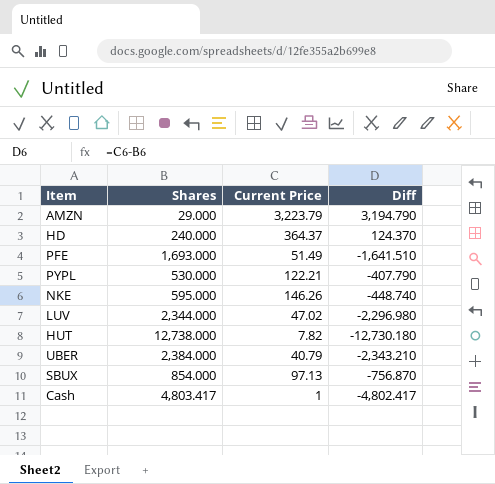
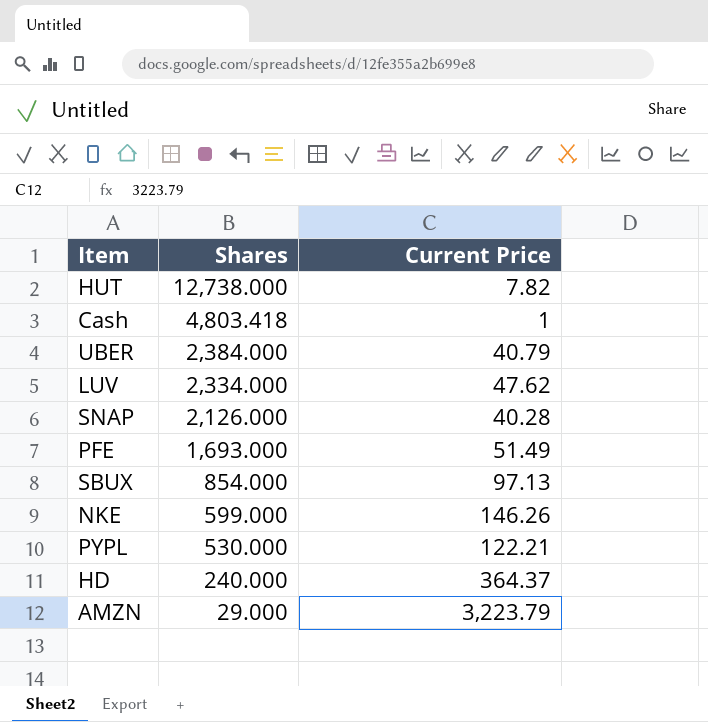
row order: none -> Shares descending
column Diff | formula: [Current Price] - [Shares] -> none
Cash | Shares: 4,803.417 -> 4,803.418
LUV | Shares: 2,344.000 -> 2,334.000
LUV | Current Price: 47.02 -> 47.62
row SNAP: none -> 2,126.000 | 40.28
NKE | Shares: 595.000 -> 599.000

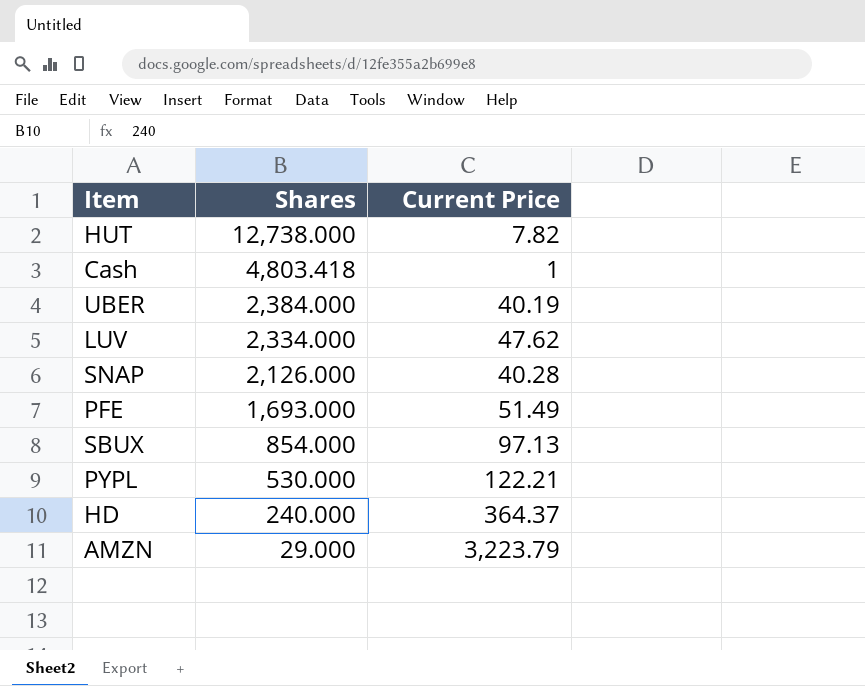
row NKE: 599.000 | 146.26 -> none
UBER | Current Price: 40.79 -> 40.19

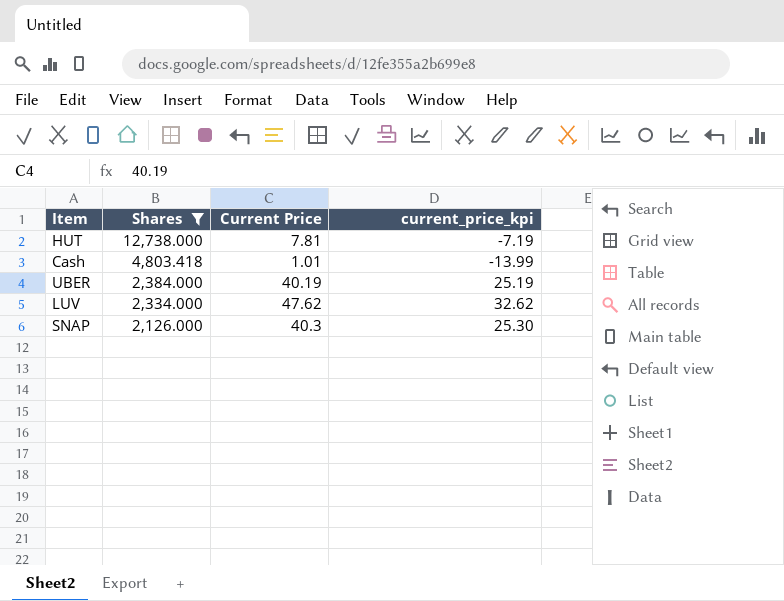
filter: none -> Shares >= 2,126.000
column current_price_kpi | formula: none -> [Current Price] - 15
HUT | Current Price: 7.82 -> 7.81
Cash | Current Price: 1 -> 1.01
SNAP | Current Price: 40.28 -> 40.3

